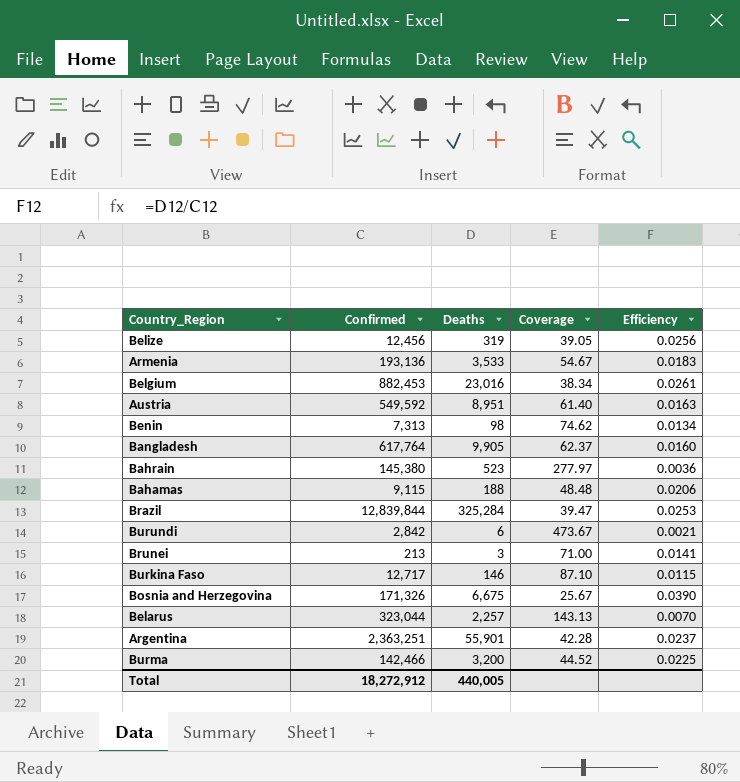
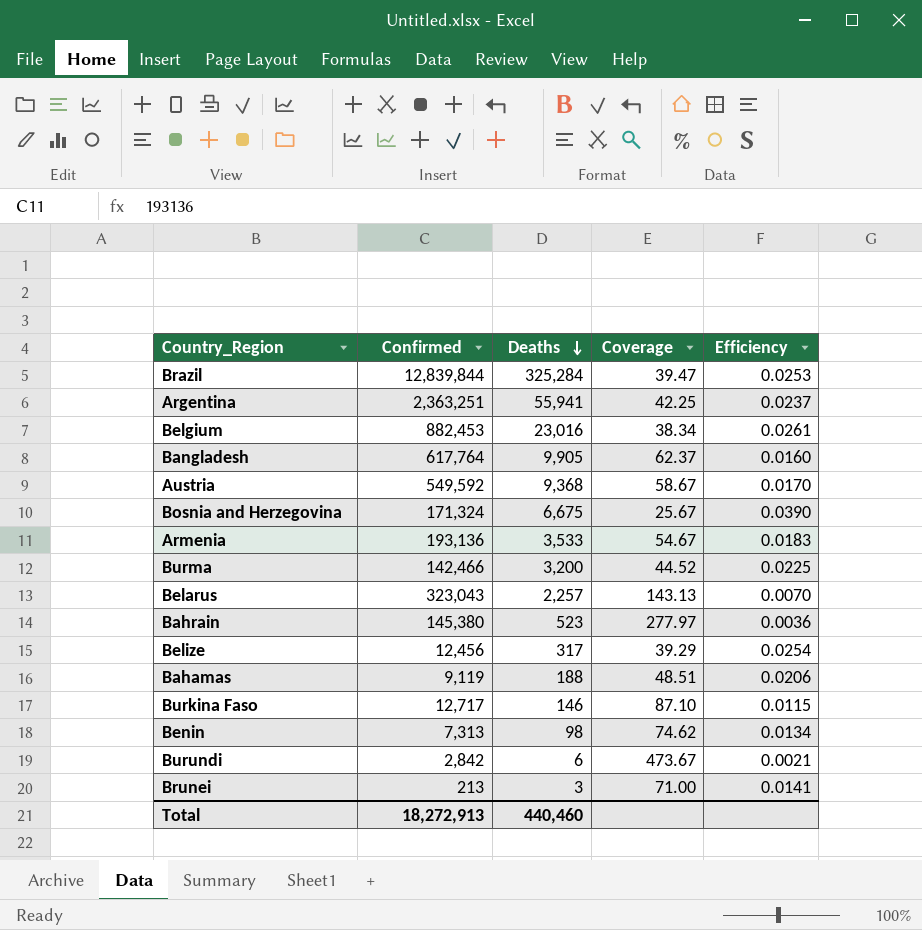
row order: none -> Deaths descending
Argentina | Deaths: 55,901 -> 55,941
Argentina | Coverage: 42.28 -> 42.25
Austria | Deaths: 8,951 -> 9,368
Austria | Coverage: 61.40 -> 58.67
Austria | Efficiency: 0.0163 -> 0.0170
Bosnia and Herzegovina | Confirmed: 171,326 -> 171,324
Belarus | Confirmed: 323,044 -> 323,043
Belize | Deaths: 319 -> 317
Belize | Coverage: 39.05 -> 39.29
Belize | Efficiency: 0.0256 -> 0.0254
Bahamas | Confirmed: 9,115 -> 9,119
Bahamas | Coverage: 48.48 -> 48.51
Total | Confirmed: 18,272,912 -> 18,272,913
Total | Deaths: 440,005 -> 440,460

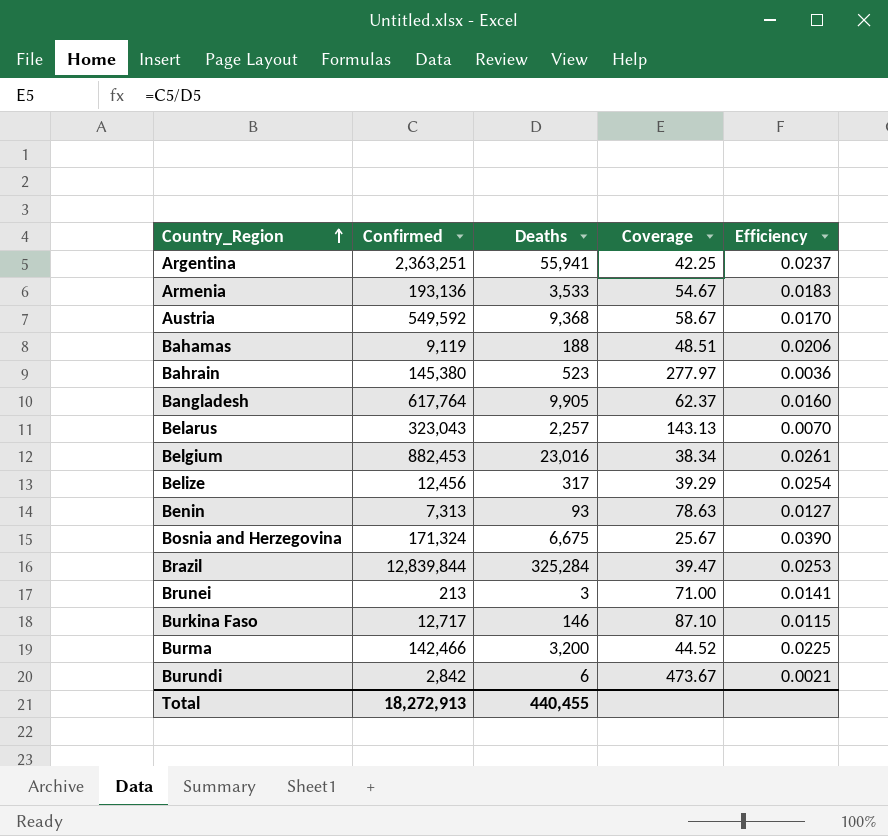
row order: Deaths descending -> Country_Region ascending
Benin | Deaths: 98 -> 93
Benin | Coverage: 74.62 -> 78.63
Benin | Efficiency: 0.0134 -> 0.0127
Total | Deaths: 440,460 -> 440,455

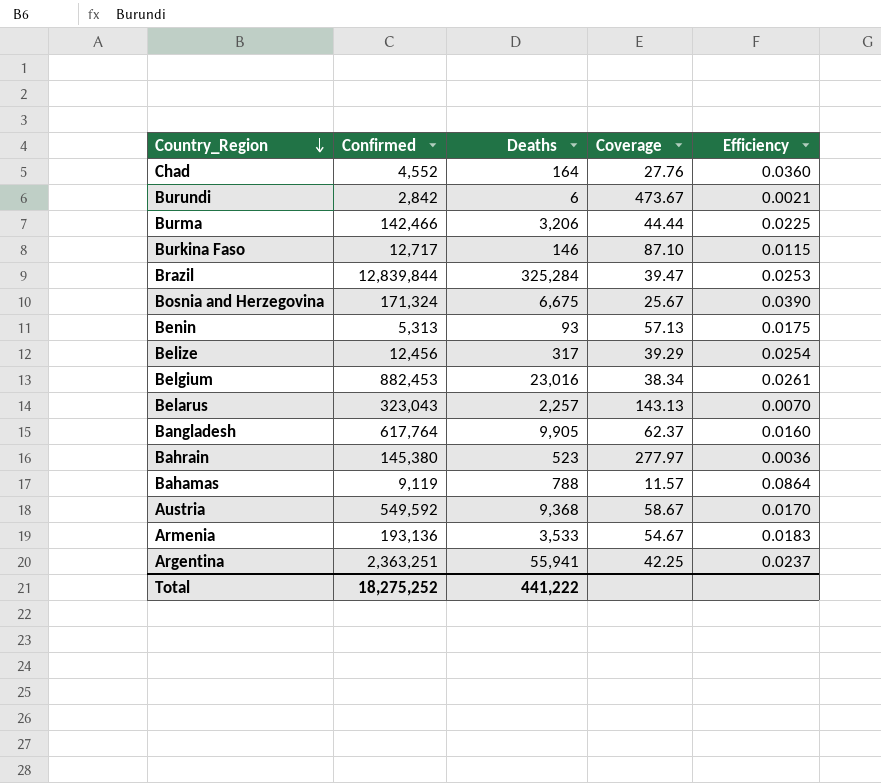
row order: Country_Region ascending -> Country_Region descending
row Brunei: 213 | 3 | 71.00 | 0.0141 -> none
row Chad: none -> 4,552 | 164 | 27.76 | 0.0360
Burma | Deaths: 3,200 -> 3,206
Burma | Coverage: 44.52 -> 44.44
Benin | Confirmed: 7,313 -> 5,313
Benin | Coverage: 78.63 -> 57.13
Benin | Efficiency: 0.0127 -> 0.0175
Bahamas | Deaths: 188 -> 788
Bahamas | Coverage: 48.51 -> 11.57
Bahamas | Efficiency: 0.0206 -> 0.0864
Total | Confirmed: 18,272,913 -> 18,275,252
Total | Deaths: 440,455 -> 441,222

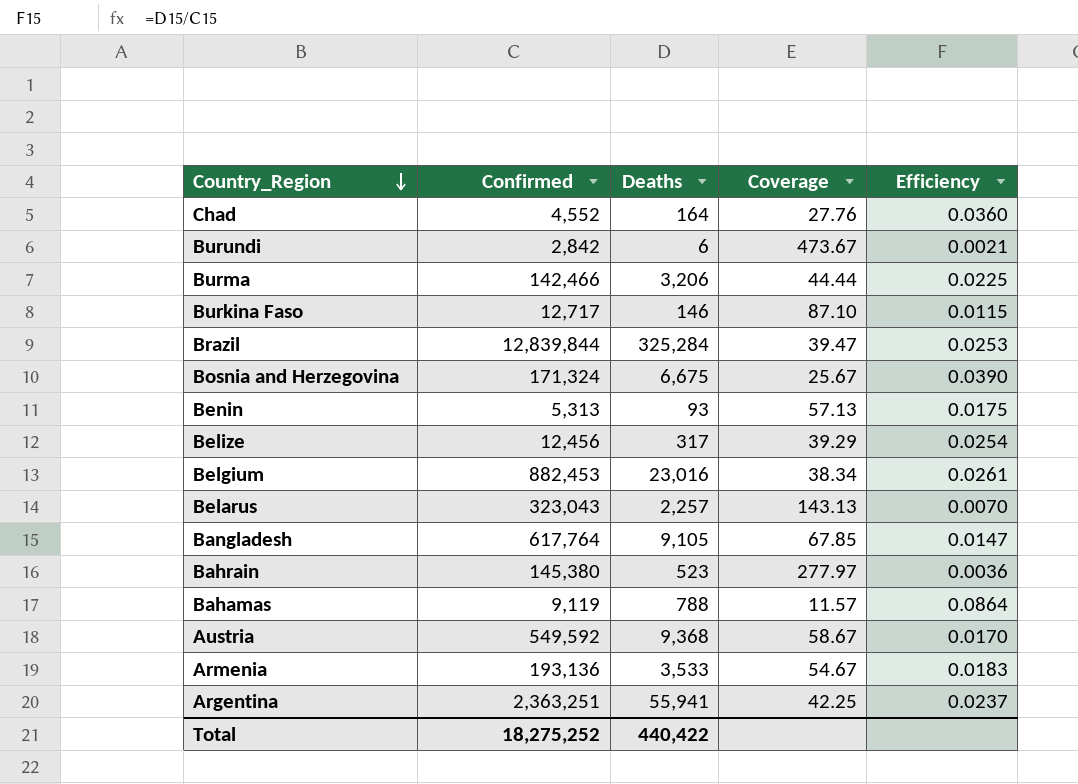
Bangladesh | Deaths: 9,905 -> 9,105
Bangladesh | Coverage: 62.37 -> 67.85
Bangladesh | Efficiency: 0.0160 -> 0.0147
Total | Deaths: 441,222 -> 440,422

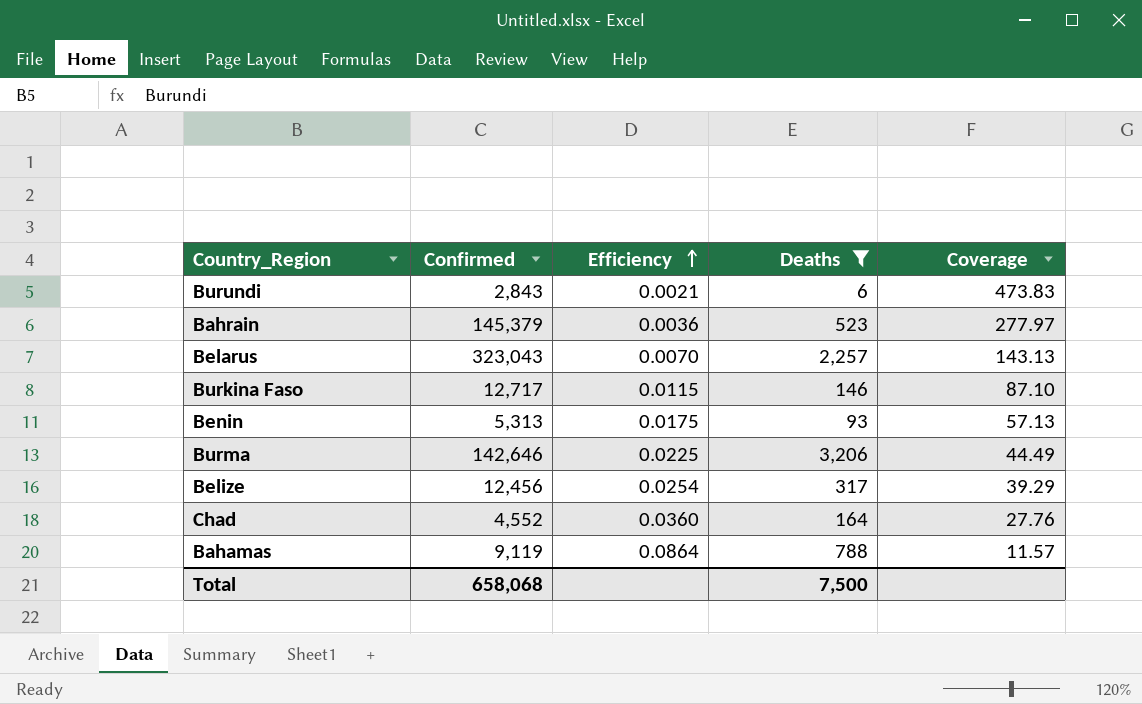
filter: none -> Deaths <= 3,206
row order: Country_Region descending -> Efficiency ascending
column Efficiency | position: 5 -> 3
Burundi | Confirmed: 2,842 -> 2,843
Burundi | Coverage: 473.67 -> 473.83
Bahrain | Confirmed: 145,380 -> 145,379
Burma | Confirmed: 142,466 -> 142,646
Burma | Coverage: 44.44 -> 44.49
Total | Confirmed: 18,275,252 -> 658,068
Total | Deaths: 440,422 -> 7,500

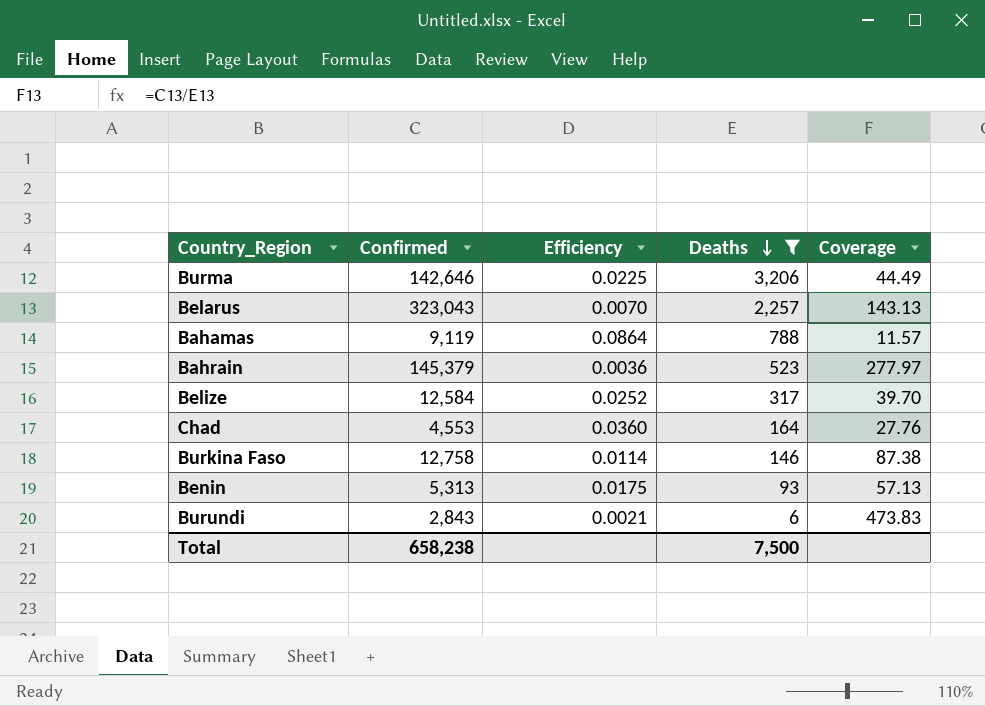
row order: Efficiency ascending -> Deaths descending
Belize | Confirmed: 12,456 -> 12,584
Belize | Efficiency: 0.0254 -> 0.0252
Belize | Coverage: 39.29 -> 39.70
Chad | Confirmed: 4,552 -> 4,553
Burkina Faso | Confirmed: 12,717 -> 12,758
Burkina Faso | Efficiency: 0.0115 -> 0.0114
Burkina Faso | Coverage: 87.10 -> 87.38
Total | Confirmed: 658,068 -> 658,238

